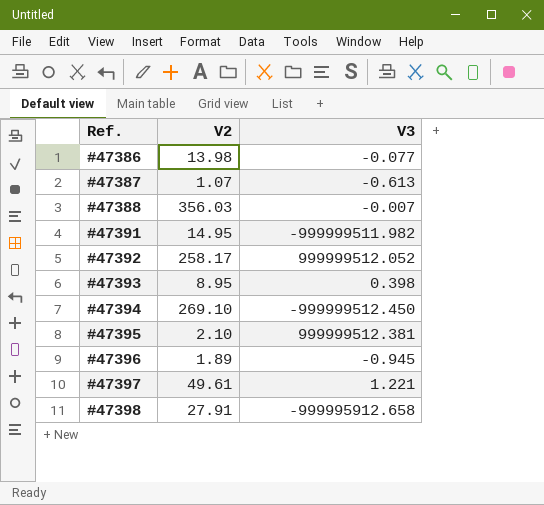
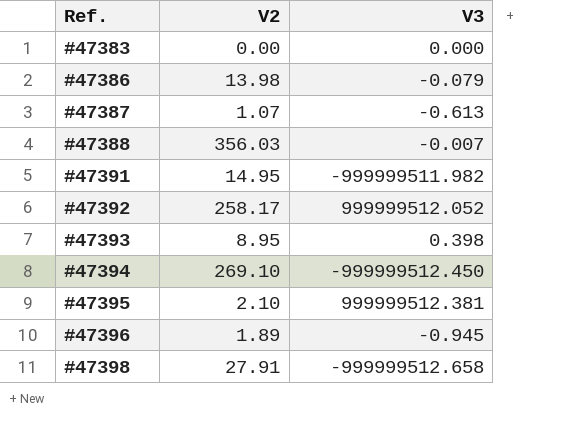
row #47397: 49.61 | 1.221 -> none
row #47383: none -> 0.00 | 0.000
#47386 | V3: -0.077 -> -0.079
#47398 | V3: -999995912.658 -> -999999512.658

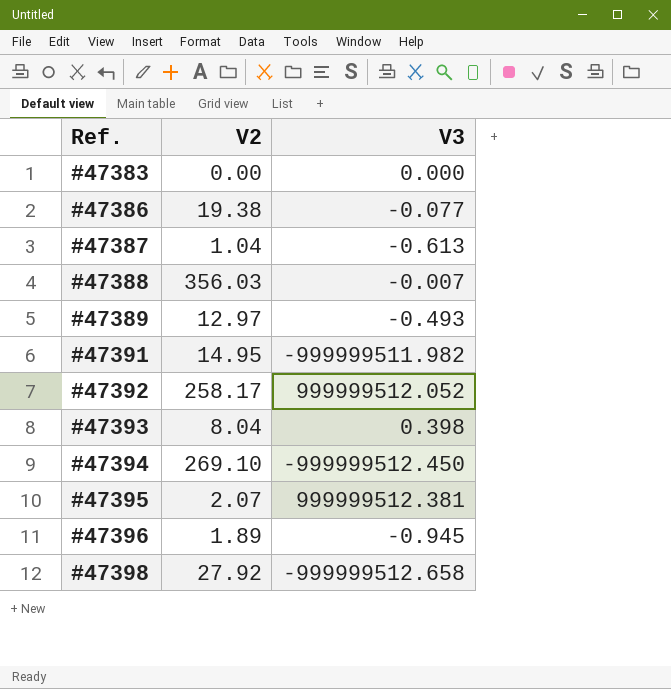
#47386 | V2: 13.98 -> 19.38
#47386 | V3: -0.079 -> -0.077
#47387 | V2: 1.07 -> 1.04
row #47389: none -> 12.97 | -0.493
#47393 | V2: 8.95 -> 8.04
#47395 | V2: 2.10 -> 2.07
#47398 | V2: 27.91 -> 27.92

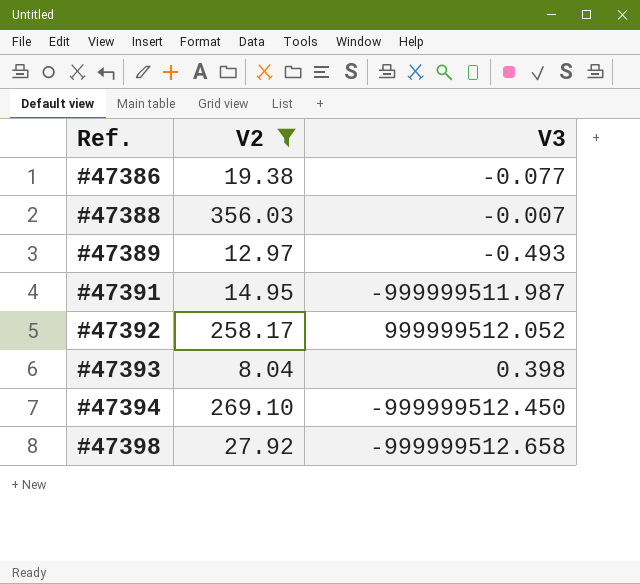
filter: none -> V2 >= 8.04
#47391 | V3: -999999511.982 -> -999999511.987

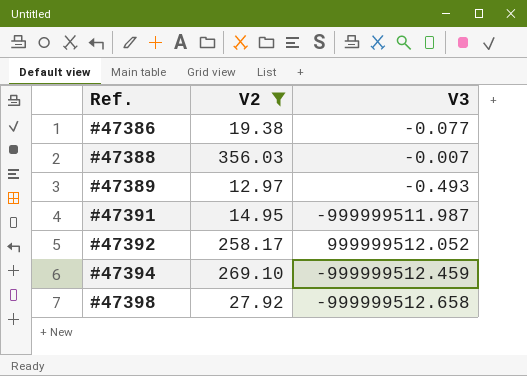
row #47393: 8.04 | 0.398 -> none
#47394 | V3: -999999512.450 -> -999999512.459

